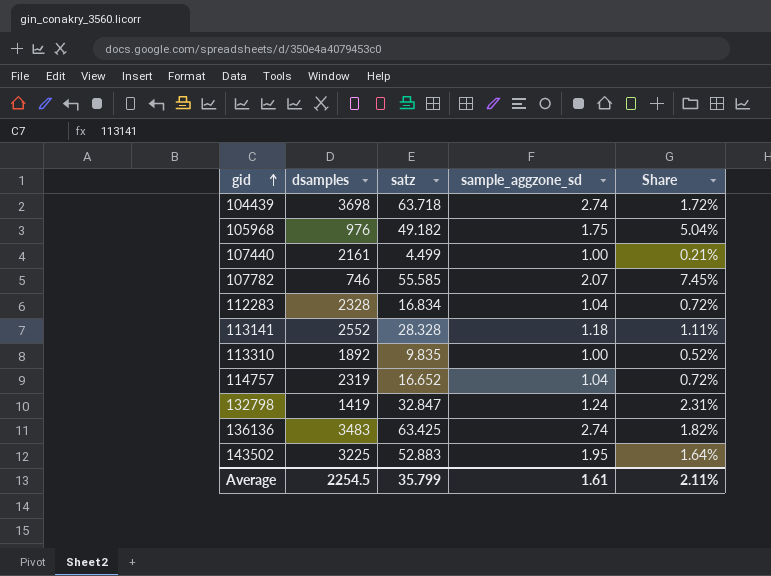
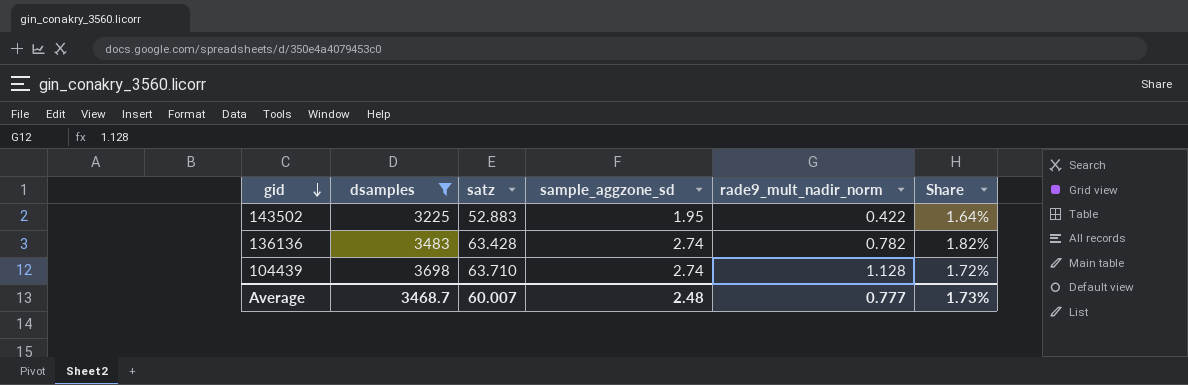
filter: none -> dsamples >= 3225
row order: gid ascending -> gid descending
column rade9_mult_nadir_norm | position: none -> 5
136136 | satz: 63.425 -> 63.428
104439 | satz: 63.718 -> 63.710
Average | dsamples: 2254.5 -> 3468.7
Average | satz: 35.799 -> 60.007
Average | sample_aggzone_sd: 1.61 -> 2.48
Average | Share: 2.11% -> 1.73%

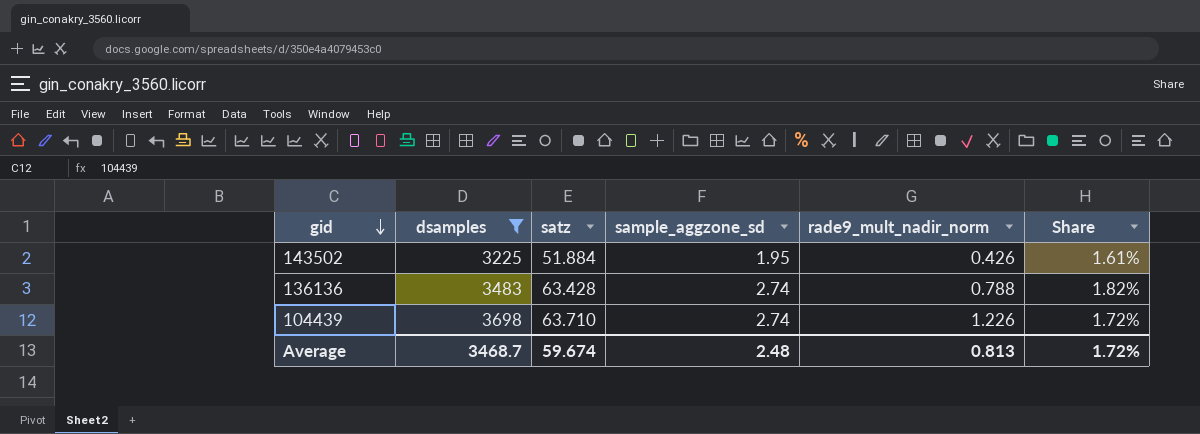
143502 | satz: 52.883 -> 51.884
143502 | rade9_mult_nadir_norm: 0.422 -> 0.426
143502 | Share: 1.64% -> 1.61%
136136 | rade9_mult_nadir_norm: 0.782 -> 0.788
104439 | rade9_mult_nadir_norm: 1.128 -> 1.226
Average | satz: 60.007 -> 59.674
Average | rade9_mult_nadir_norm: 0.777 -> 0.813
Average | Share: 1.73% -> 1.72%

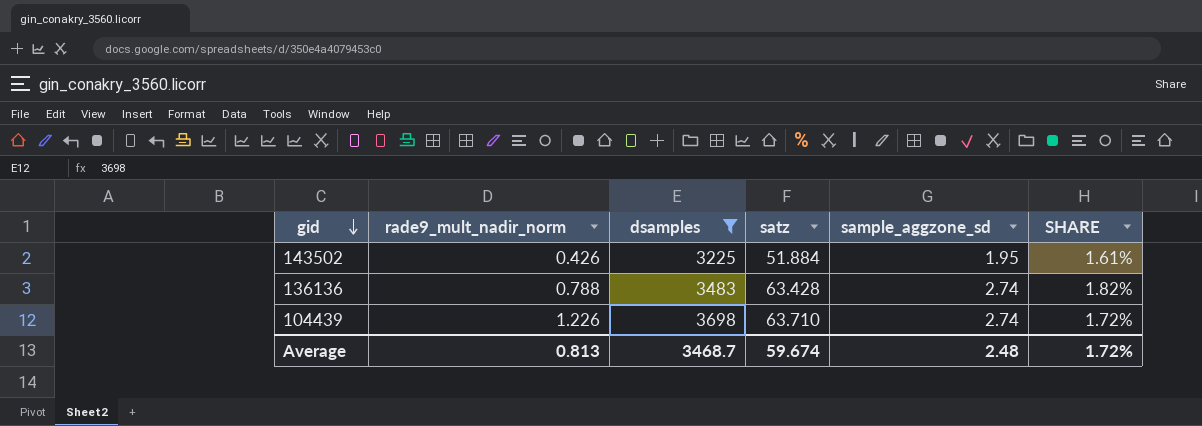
column rade9_mult_nadir_norm | position: 5 -> 2
column name: Share -> SHARE

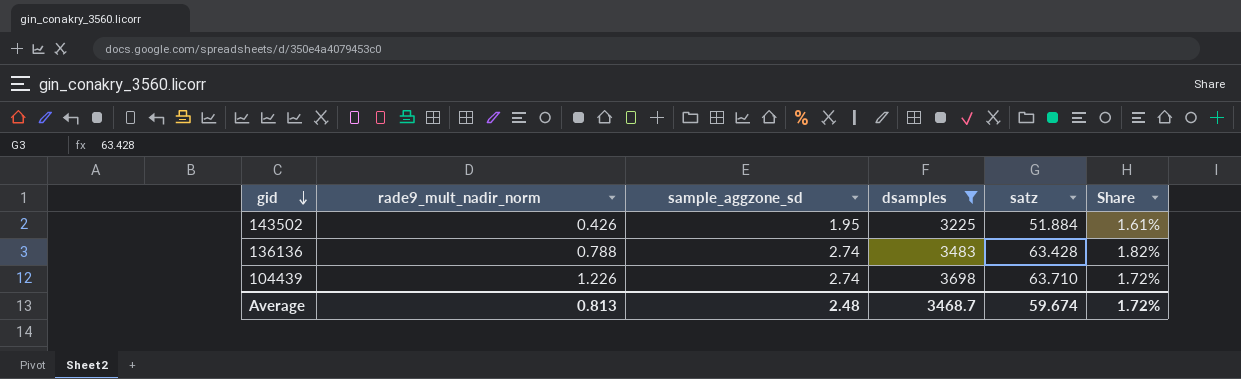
column sample_aggzone_sd | position: 5 -> 3
column name: SHARE -> Share

